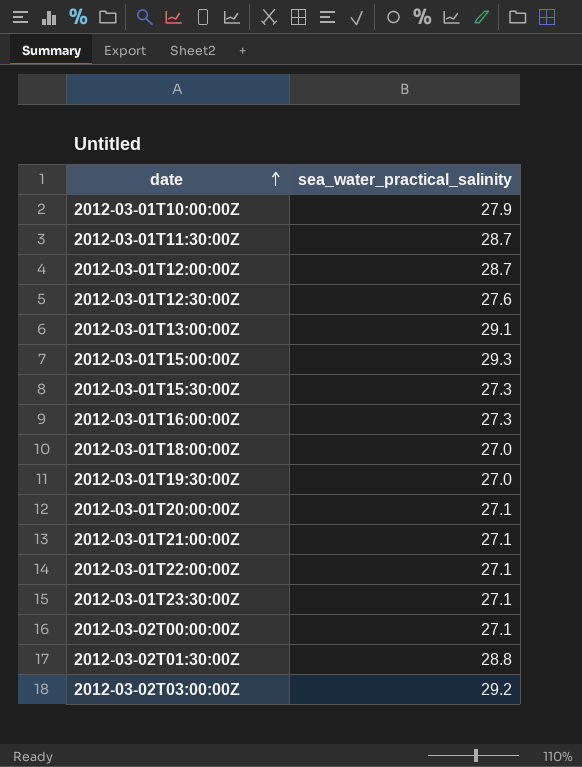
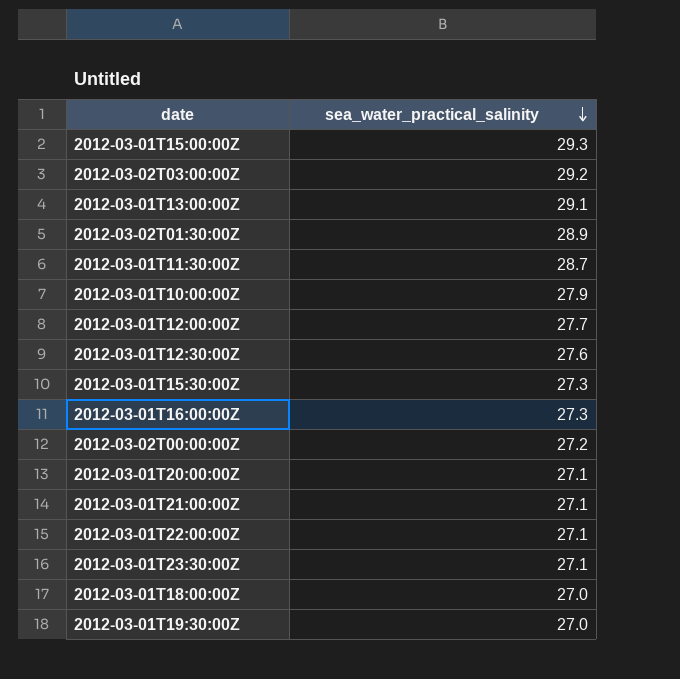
row order: date ascending -> sea_water_practical_salinity descending
2012-03-02T01:30:00Z | sea_water_practical_salinity: 28.8 -> 28.9
2012-03-01T12:00:00Z | sea_water_practical_salinity: 28.7 -> 27.7
2012-03-02T00:00:00Z | sea_water_practical_salinity: 27.1 -> 27.2

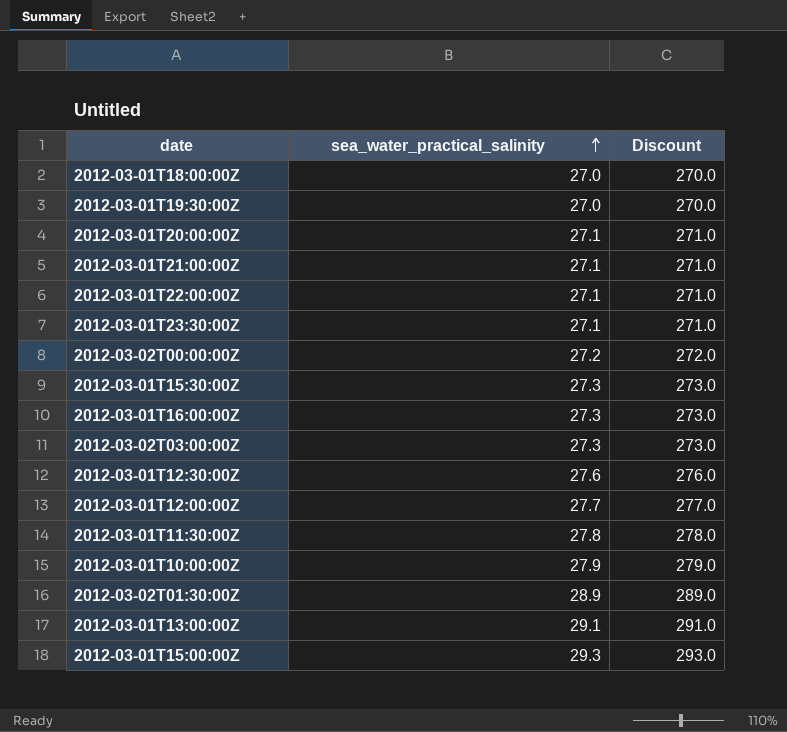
row order: sea_water_practical_salinity descending -> sea_water_practical_salinity ascending
column Discount | formula: none -> [sea_water_practical_salinity] * 10
2012-03-02T03:00:00Z | sea_water_practical_salinity: 29.2 -> 27.3
2012-03-01T11:30:00Z | sea_water_practical_salinity: 28.7 -> 27.8

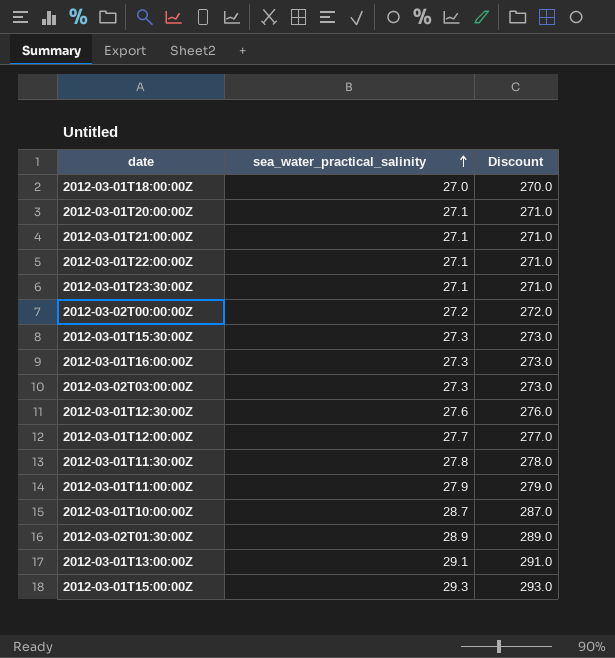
row 2012-03-01T19:30:00Z: 27.0 | 270.0 -> none
row 2012-03-01T11:00:00Z: none -> 27.9 | 279.0
2012-03-01T10:00:00Z | sea_water_practical_salinity: 27.9 -> 28.7
2012-03-01T10:00:00Z | Discount: 279.0 -> 287.0

